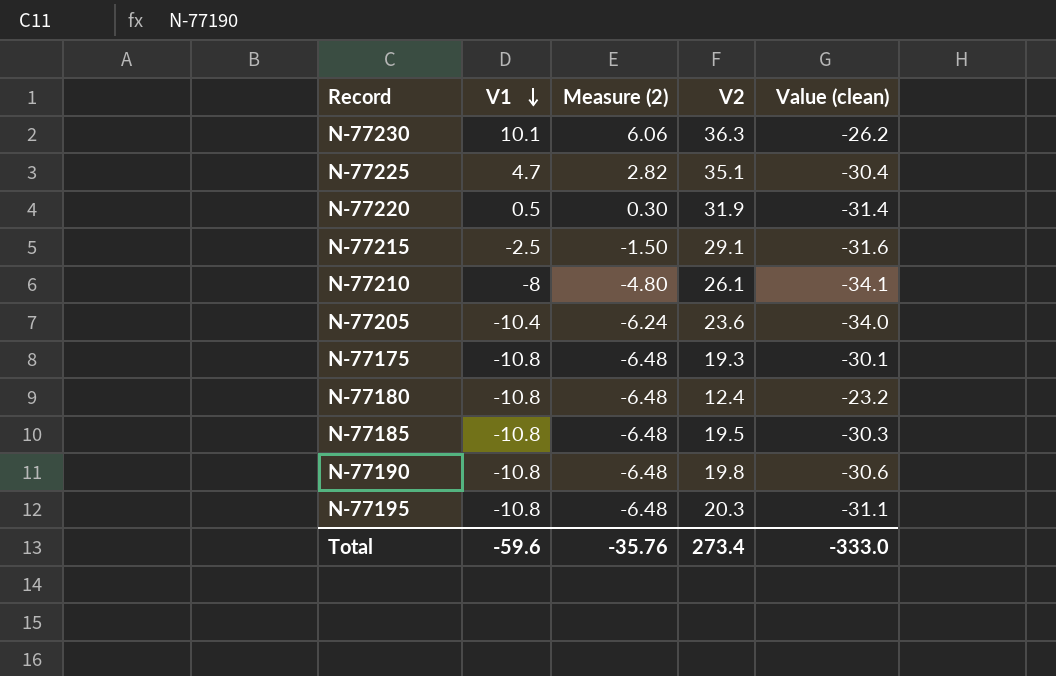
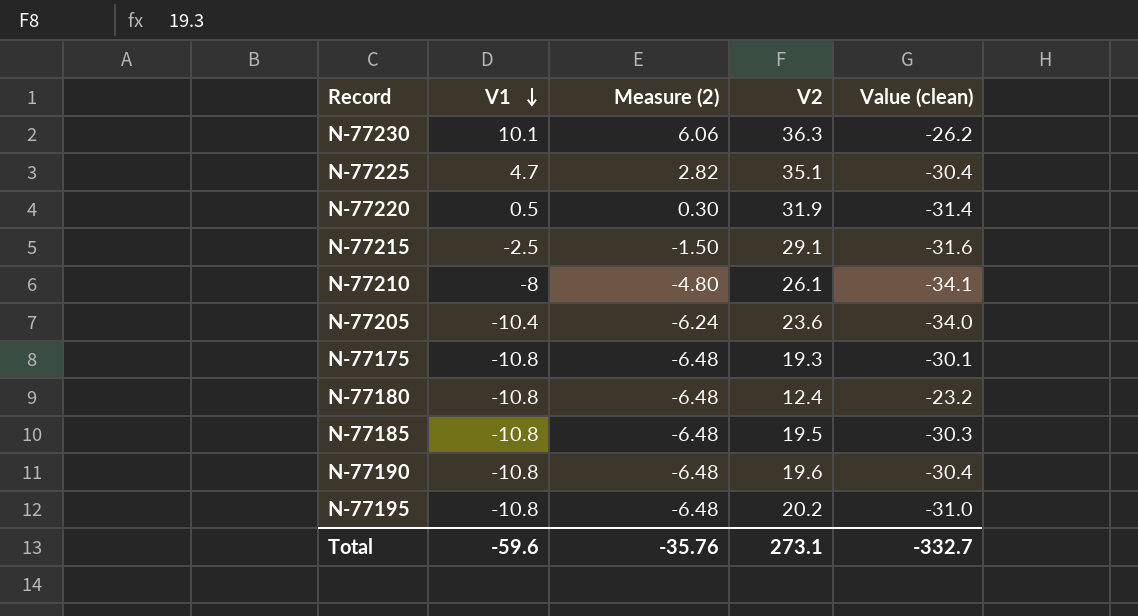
N-77190 | V2: 19.8 -> 19.6
N-77190 | Value (clean): -30.6 -> -30.4
N-77195 | V2: 20.3 -> 20.2
N-77195 | Value (clean): -31.1 -> -31.0
Total | V2: 273.4 -> 273.1
Total | Value (clean): -333.0 -> -332.7

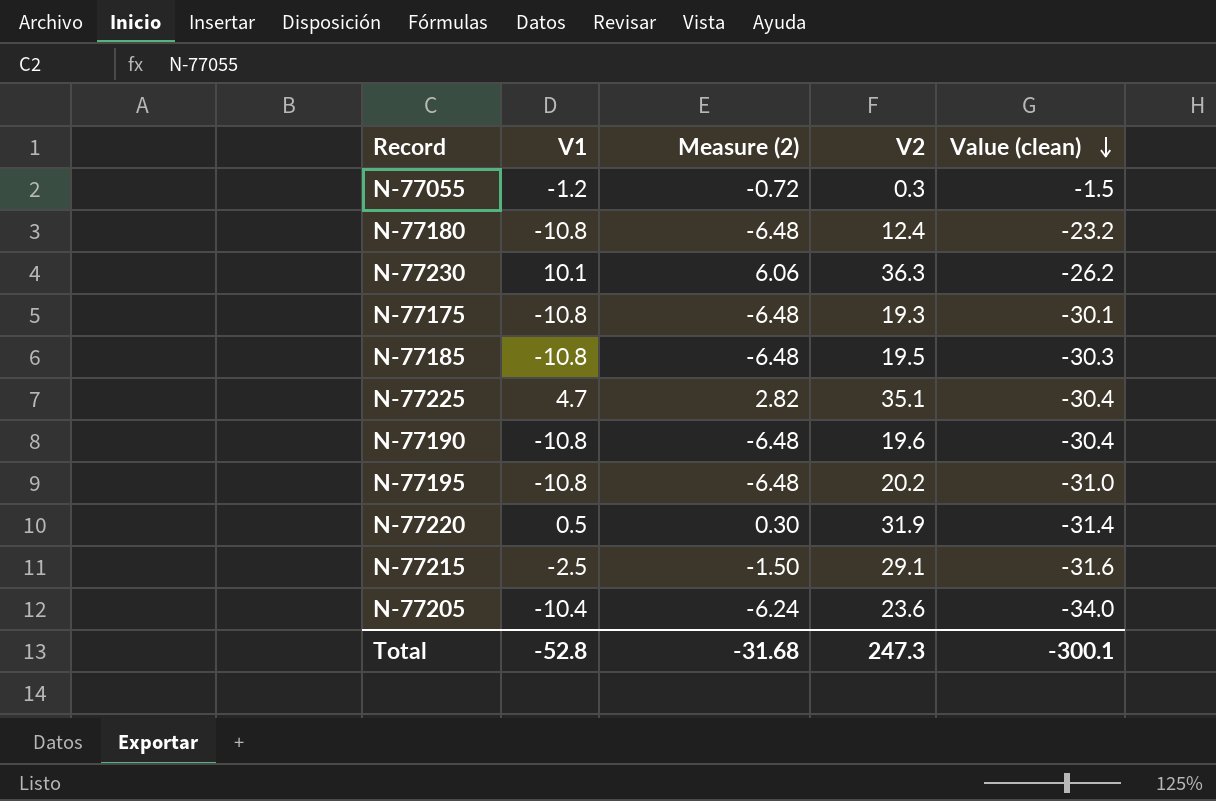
row order: V1 descending -> Value (clean) descending
row N-77210: -8 | -4.80 | 26.1 | -34.1 -> none
row N-77055: none -> -1.2 | -0.72 | 0.3 | -1.5
Total | V1: -59.6 -> -52.8
Total | Measure (2): -35.76 -> -31.68
Total | V2: 273.1 -> 247.3
Total | Value (clean): -332.7 -> -300.1

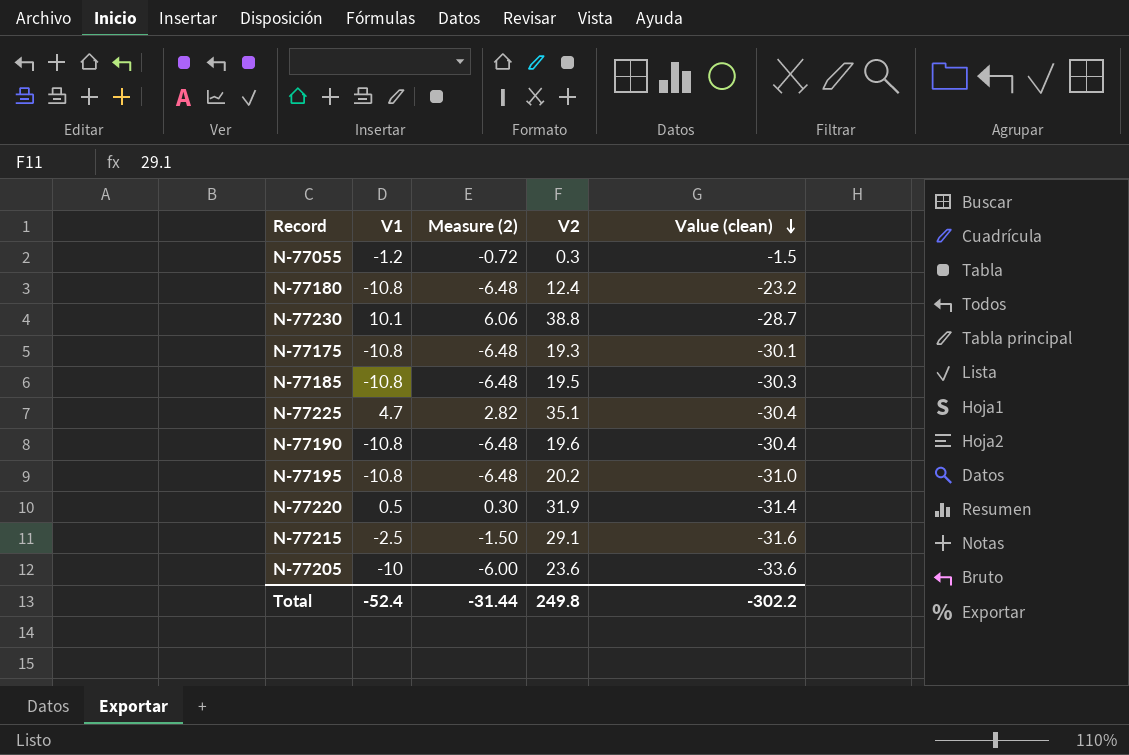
N-77230 | V2: 36.3 -> 38.8
N-77230 | Value (clean): -26.2 -> -28.7
N-77205 | V1: -10.4 -> -10
N-77205 | Measure (2): -6.24 -> -6.00
N-77205 | Value (clean): -34.0 -> -33.6
Total | V1: -52.8 -> -52.4
Total | Measure (2): -31.68 -> -31.44
Total | V2: 247.3 -> 249.8
Total | Value (clean): -300.1 -> -302.2

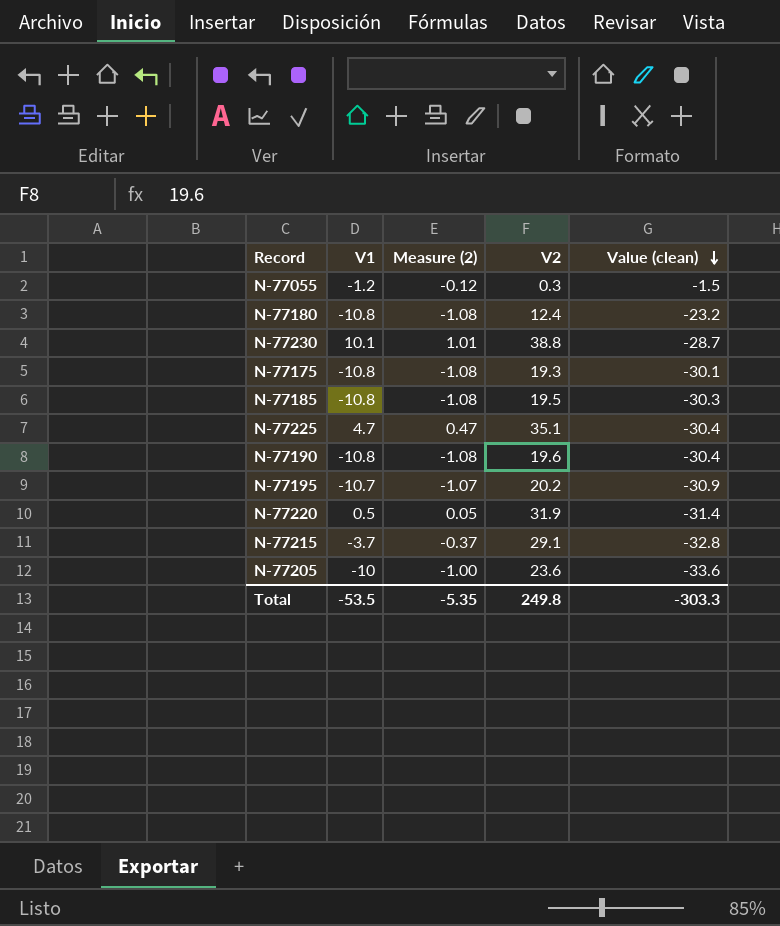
column Measure (2) | formula: [V1] * 0.6 -> [V1] * 0.1
N-77195 | V1: -10.8 -> -10.7
N-77195 | Value (clean): -31.0 -> -30.9
N-77215 | V1: -2.5 -> -3.7
N-77215 | Value (clean): -31.6 -> -32.8
Total | V1: -52.4 -> -53.5
Total | Measure (2): -31.44 -> -5.35
Total | Value (clean): -302.2 -> -303.3

